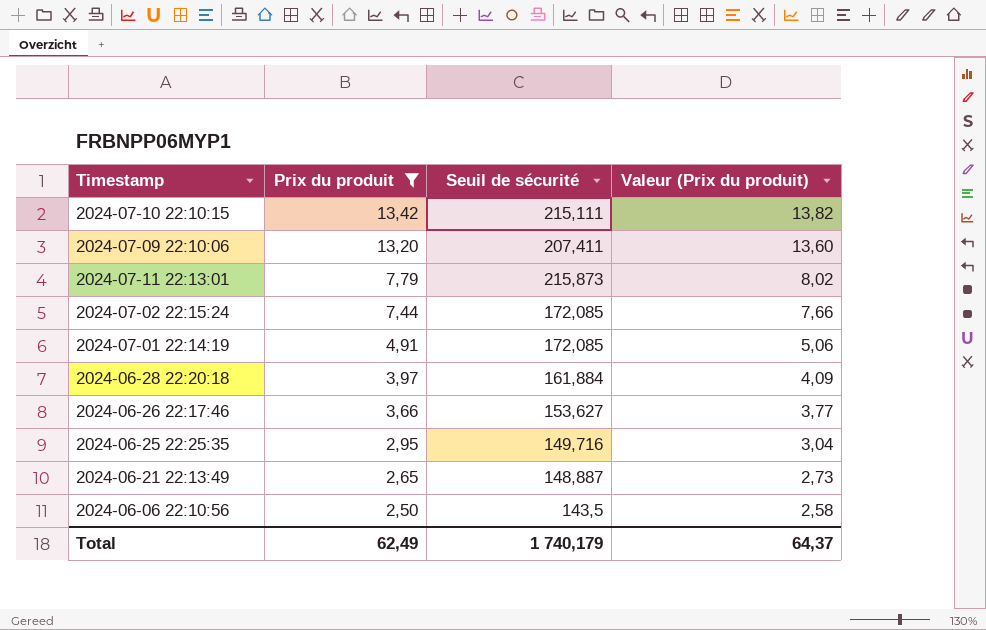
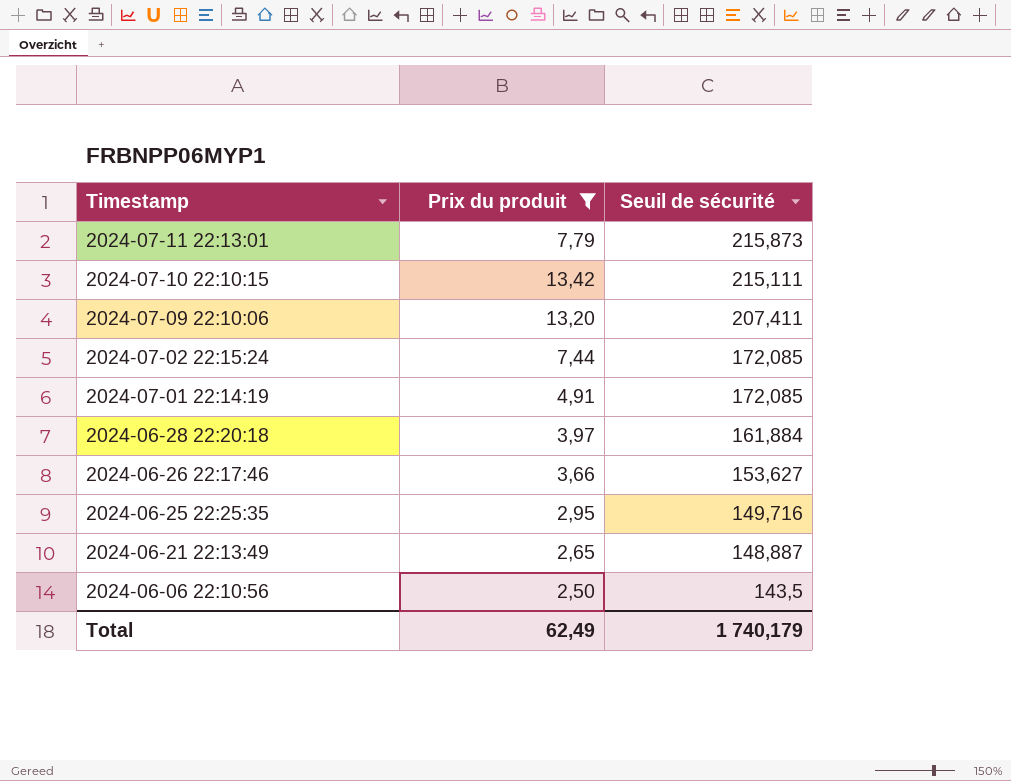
row order: Prix du produit descending -> Timestamp descending
column Valeur (Prix du produit) | formula: [Prix du produit] * 1,03 -> none

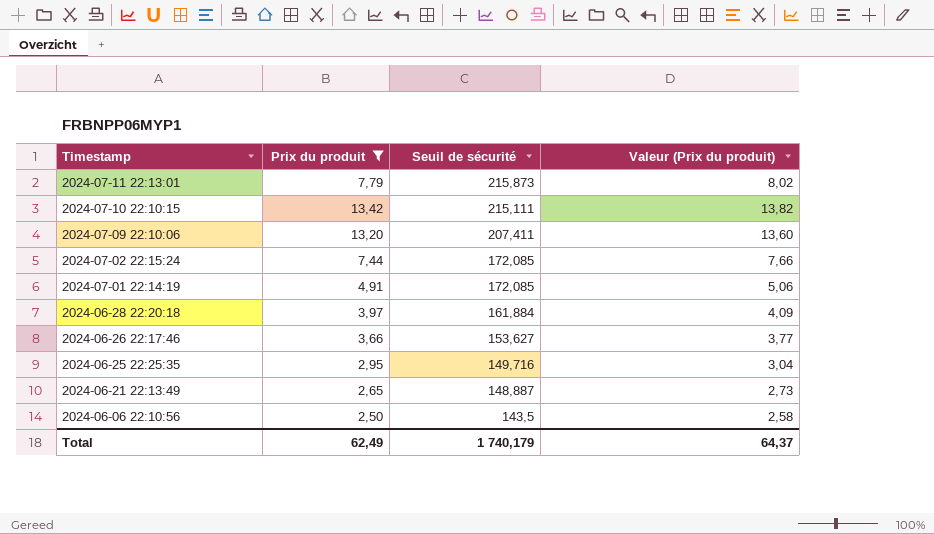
column Valeur (Prix du produit) | formula: none -> [Prix du produit] * 1,03

